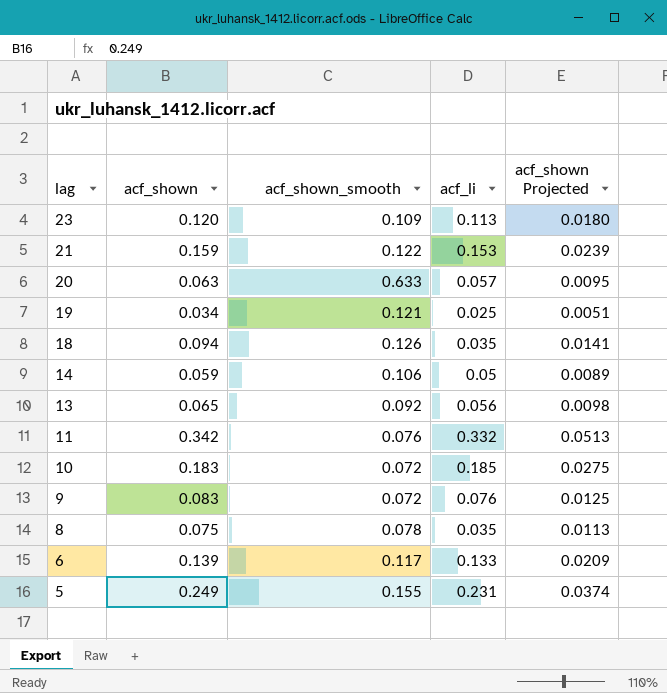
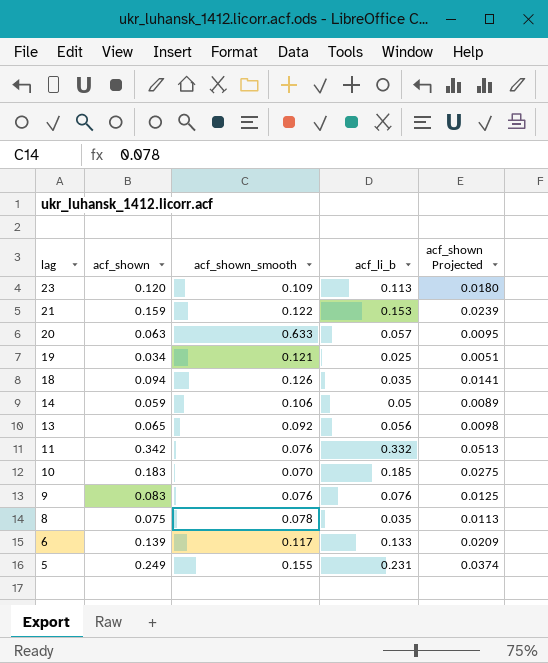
column name: acf_li -> acf_li_b
10 | acf_shown_smooth: 0.072 -> 0.070
9 | acf_shown_smooth: 0.072 -> 0.076

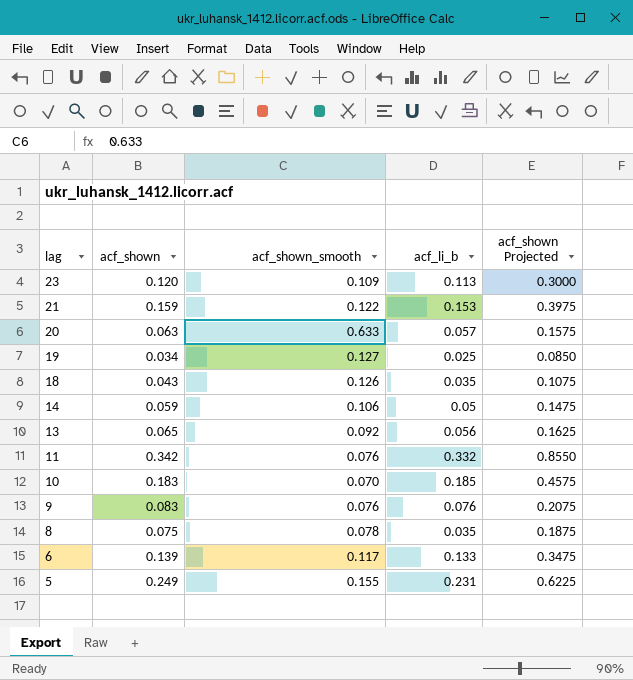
column acf_shown Projected | formula: [acf_shown] * 0.15 -> [acf_shown] * 2.5
19 | acf_shown_smooth: 0.121 -> 0.127
18 | acf_shown: 0.094 -> 0.043

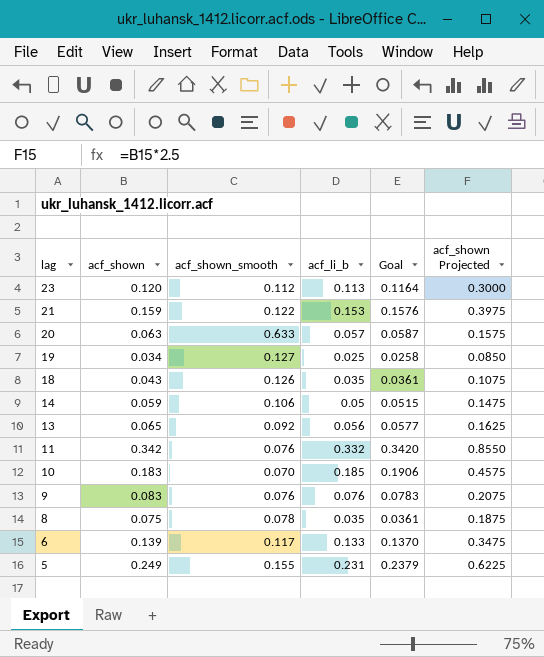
column Goal | formula: none -> [acf_li_b] * 1.03
23 | acf_shown_smooth: 0.109 -> 0.112

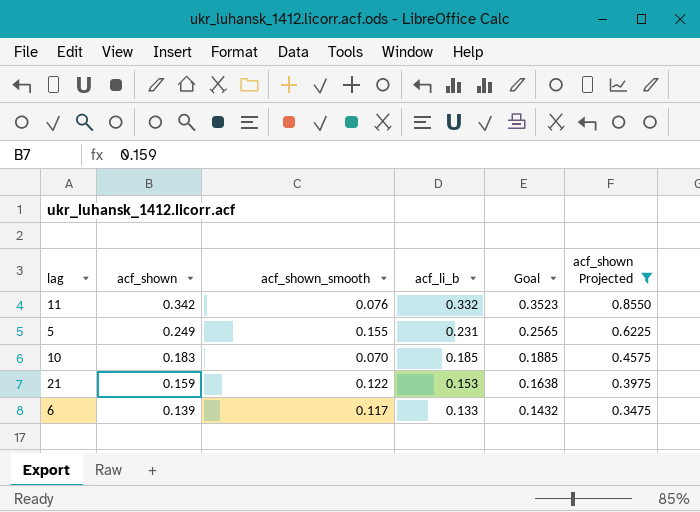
filter: none -> acf_shown Projected >= 0.3475
row order: lag descending -> acf_shown descending
column Goal | formula: [acf_li_b] * 1.03 -> [acf_shown] * 1.03

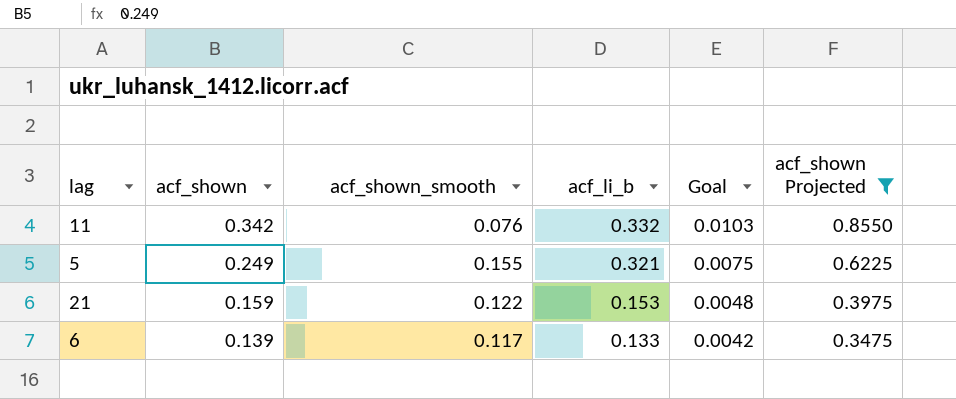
column Goal | formula: [acf_shown] * 1.03 -> [acf_shown] * 0.03
row 10: 0.183 | 0.070 | 0.185 | 0.1885 | 0.4575 -> none
5 | acf_li_b: 0.231 -> 0.321

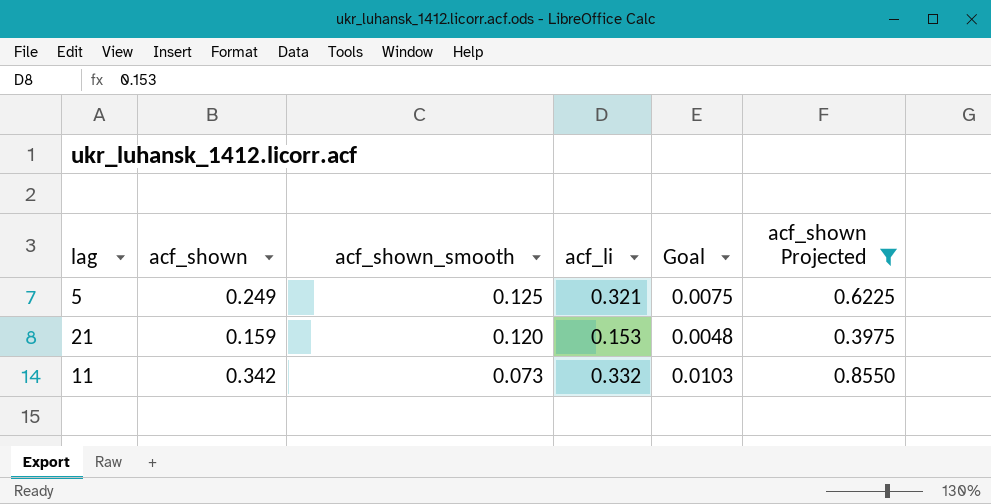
row order: acf_shown descending -> acf_shown_smooth descending
column name: acf_li_b -> acf_li
row 6: 0.139 | 0.117 | 0.133 | 0.0042 | 0.3475 -> none
5 | acf_shown_smooth: 0.155 -> 0.125
21 | acf_shown_smooth: 0.122 -> 0.120
11 | acf_shown_smooth: 0.076 -> 0.073

